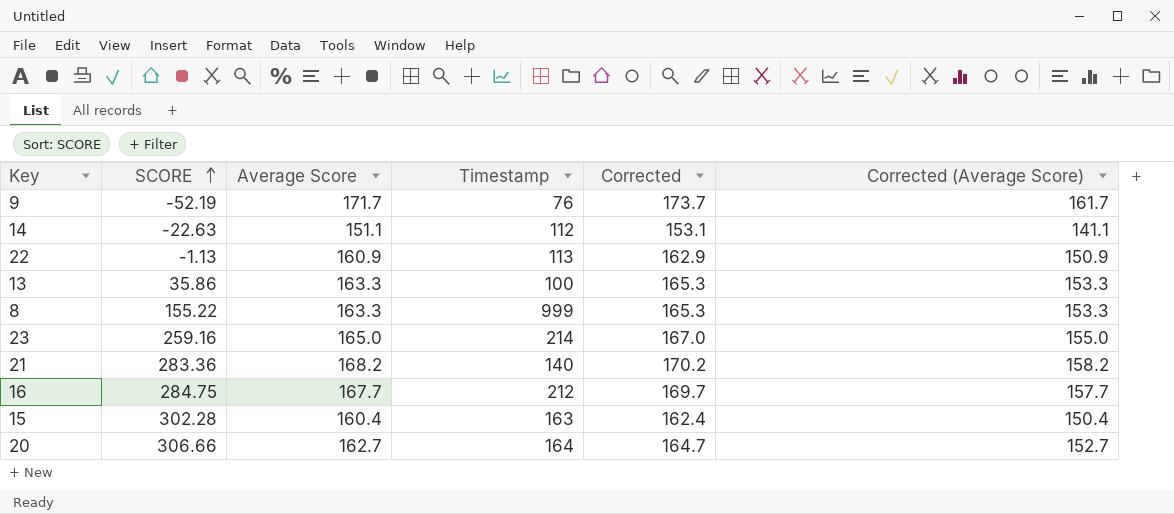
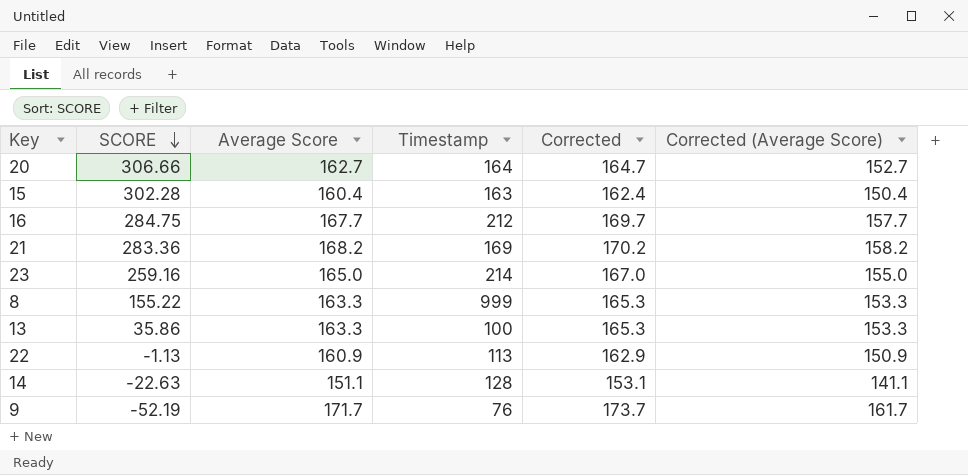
row order: SCORE ascending -> SCORE descending
21 | Timestamp: 140 -> 169
14 | Timestamp: 112 -> 128

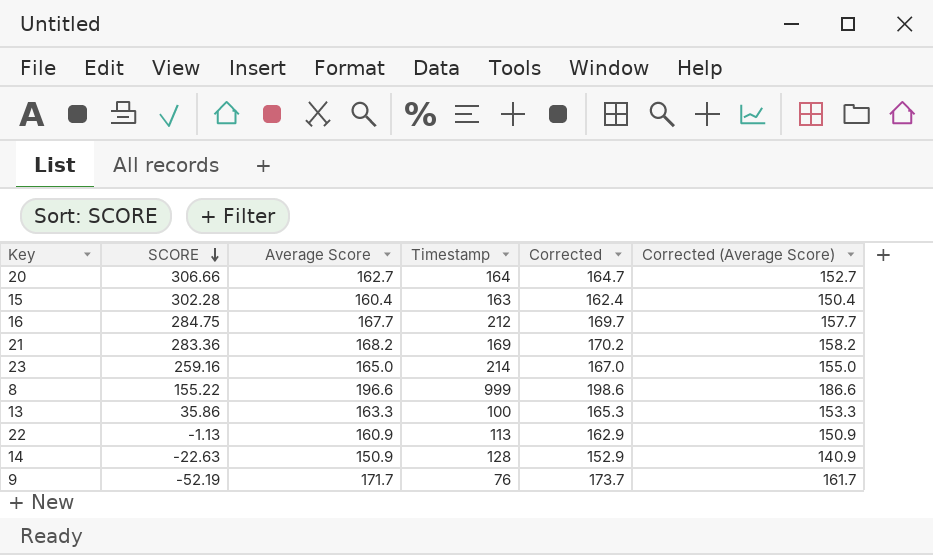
8 | Average Score: 163.3 -> 196.6
8 | Corrected: 165.3 -> 198.6
8 | Corrected (Average Score): 153.3 -> 186.6
14 | Average Score: 151.1 -> 150.9
14 | Corrected: 153.1 -> 152.9
14 | Corrected (Average Score): 141.1 -> 140.9

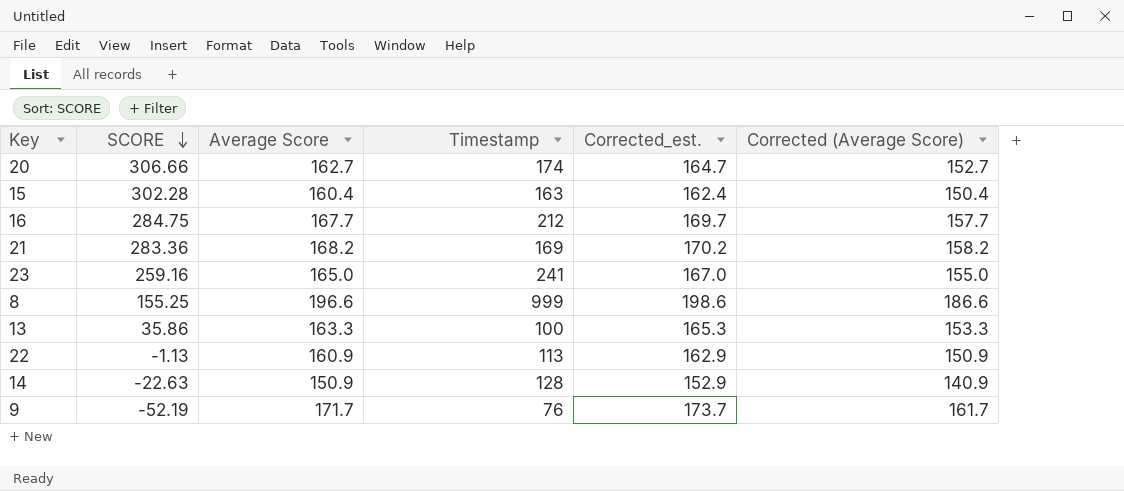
column name: Corrected -> Corrected_est.
20 | Timestamp: 164 -> 174
23 | Timestamp: 214 -> 241
8 | SCORE: 155.22 -> 155.25

